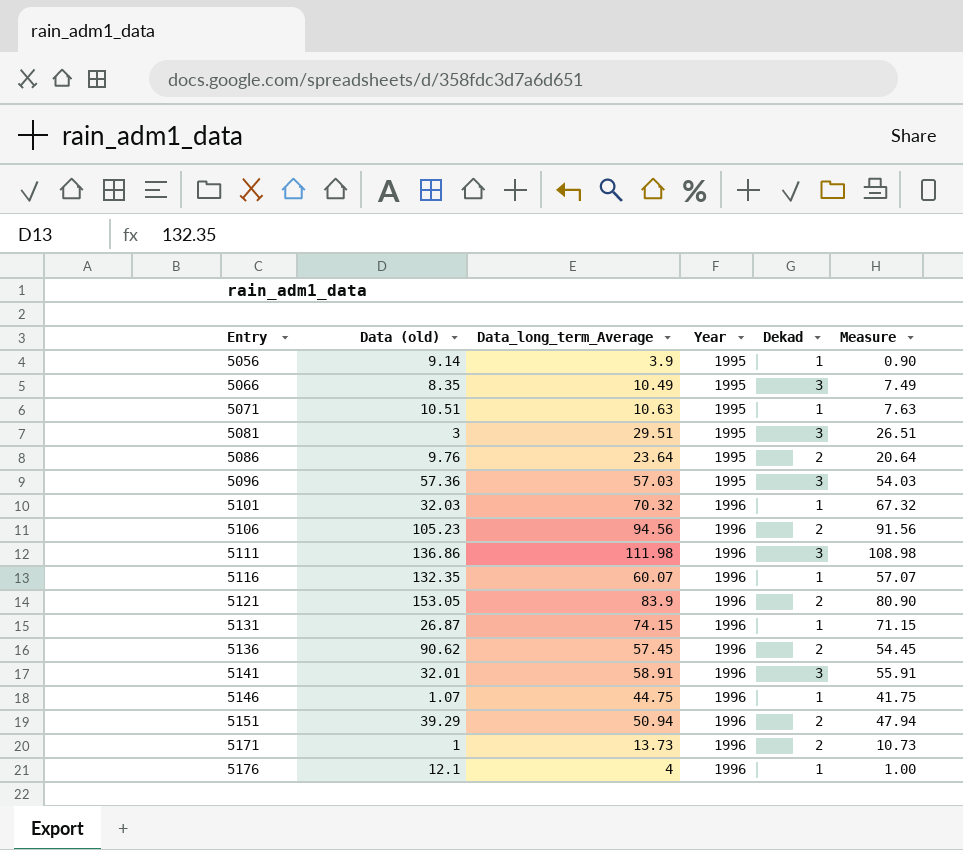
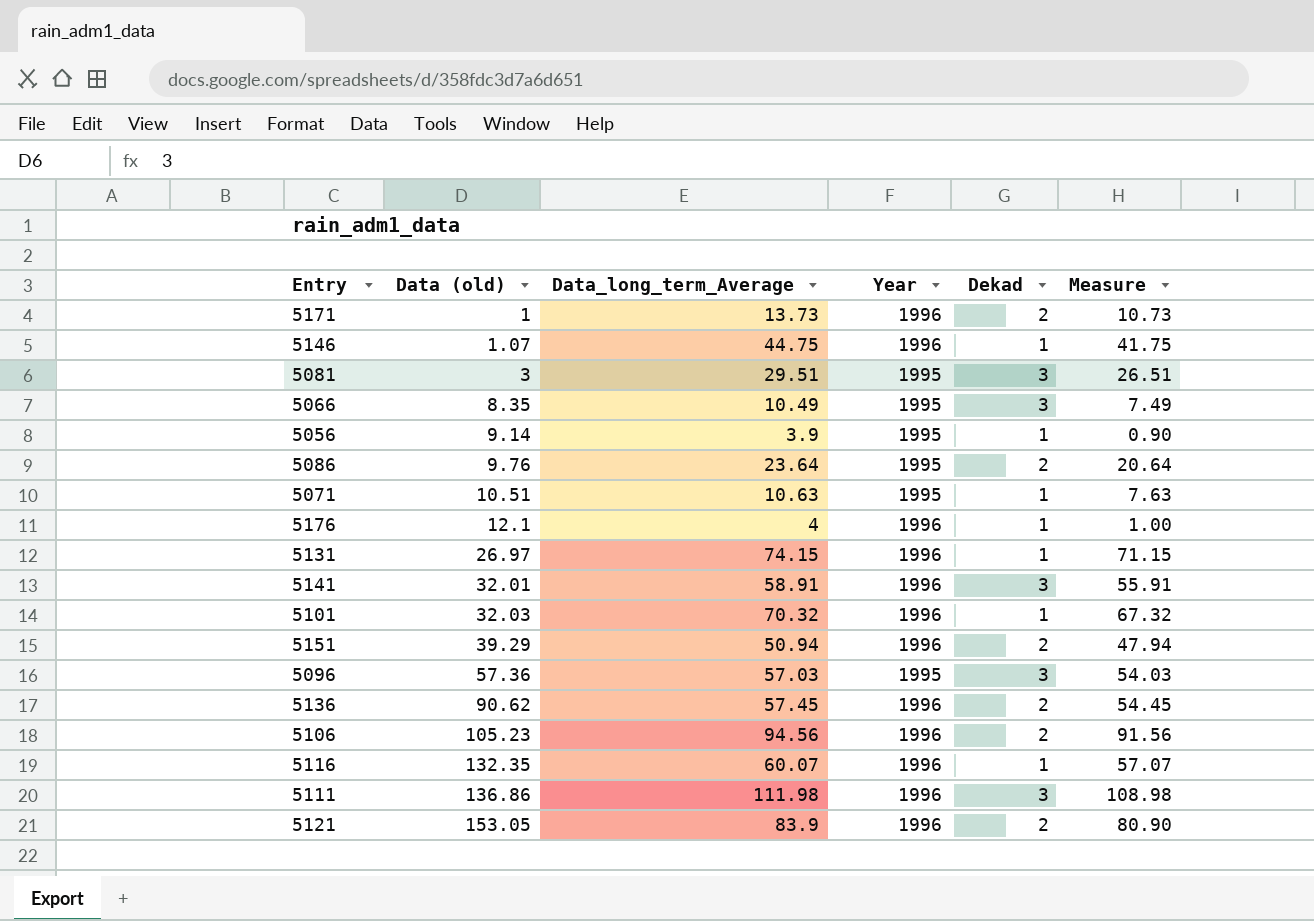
row order: Entry ascending -> Data (old) ascending
5131 | Data (old): 26.87 -> 26.97

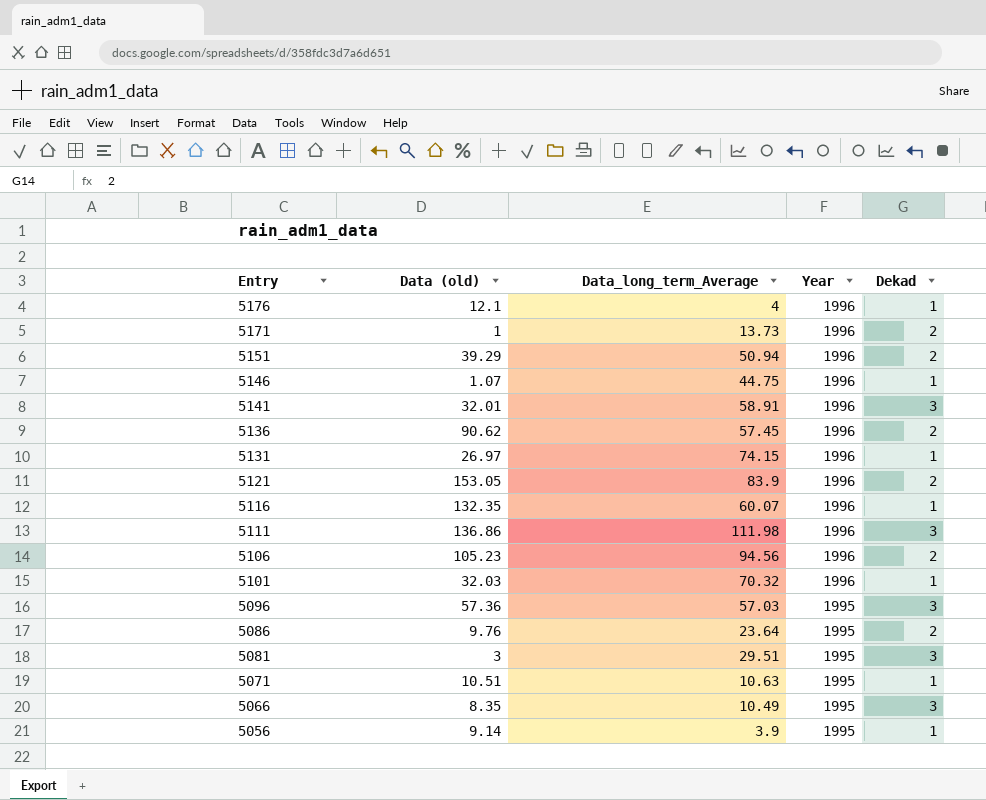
row order: Data (old) ascending -> Entry descending
column Measure | formula: [Data_long_term_Average] - 3 -> none

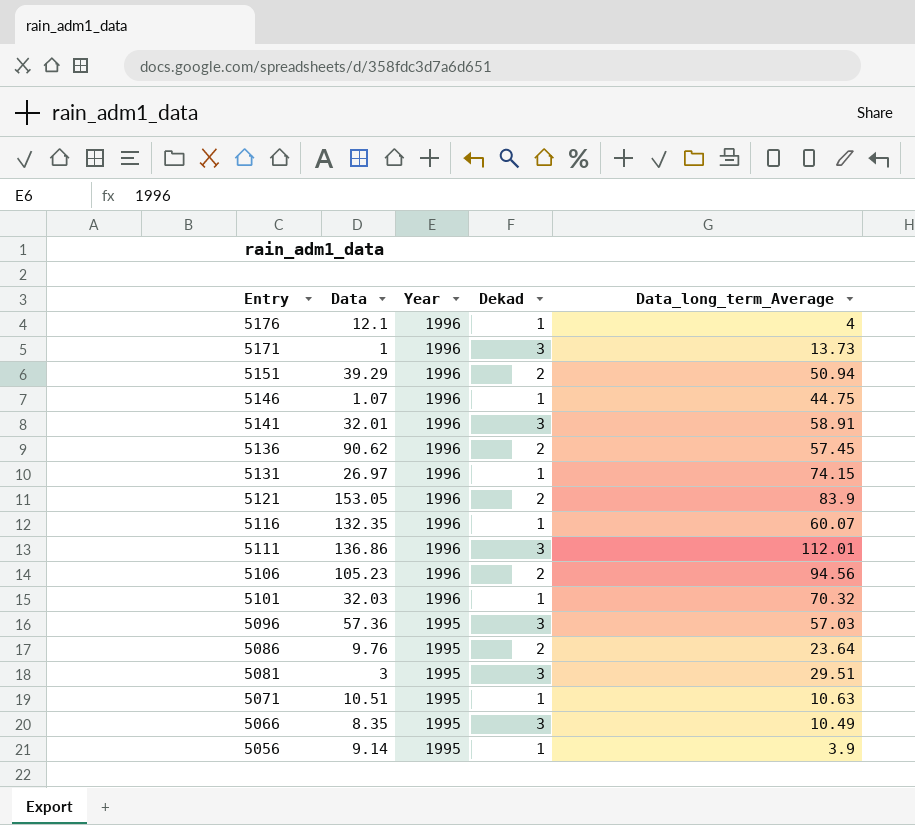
column name: Data (old) -> Data
column Data_long_term_Average | position: 3 -> 5
5171 | Dekad: 2 -> 3
5111 | Data_long_term_Average: 111.98 -> 112.01

